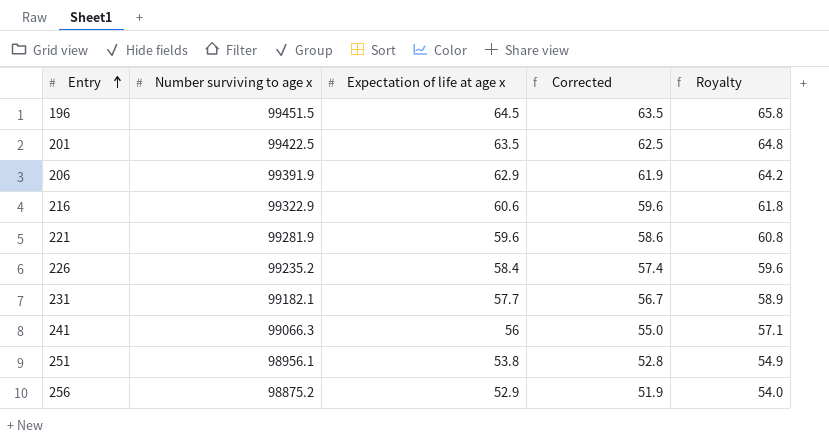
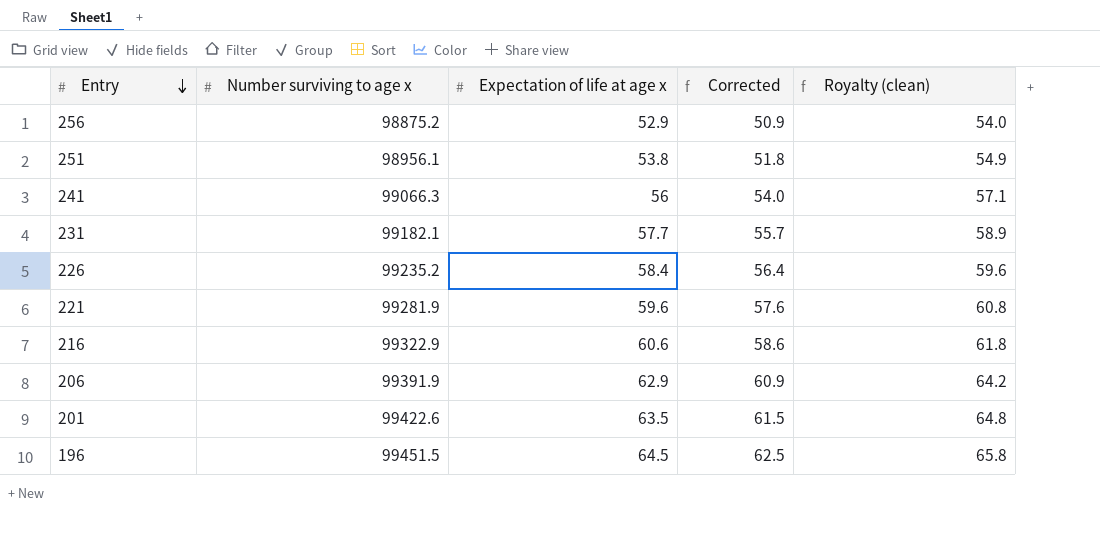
row order: Entry ascending -> Entry descending
column Corrected | formula: [Expectation of life at age x] - 1 -> [Expectation of life at age x] - 2
column name: Royalty -> Royalty (clean)
201 | Number surviving to age x: 99422.5 -> 99422.6

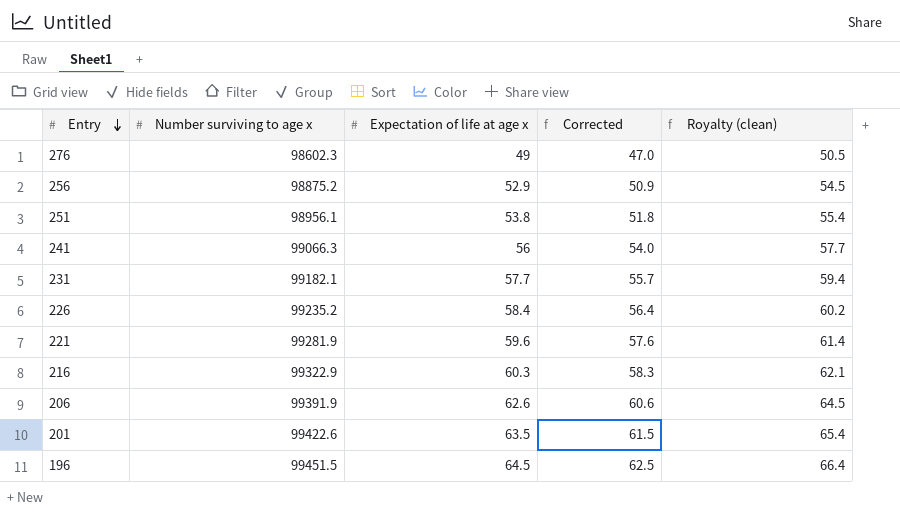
column Royalty (clean) | formula: [Expectation of life at age x] * 1.02 -> [Expectation of life at age x] * 1.03
row 276: none -> 98602.3 | 49 | 47.0 | 50.5
216 | Expectation of life at age x: 60.6 -> 60.3
216 | Corrected: 58.6 -> 58.3
206 | Expectation of life at age x: 62.9 -> 62.6
206 | Corrected: 60.9 -> 60.6

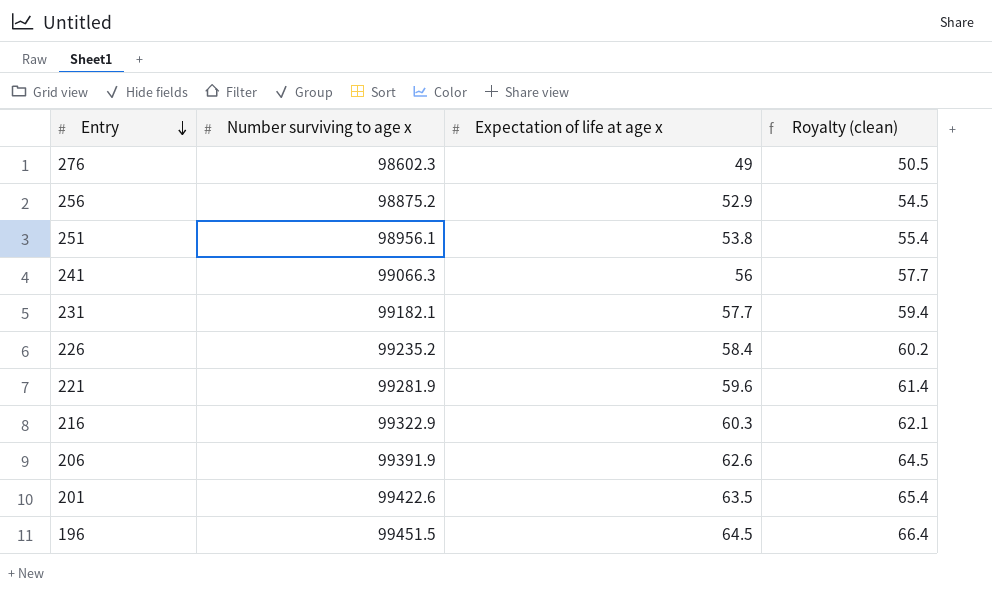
column Corrected | formula: [Expectation of life at age x] - 2 -> none

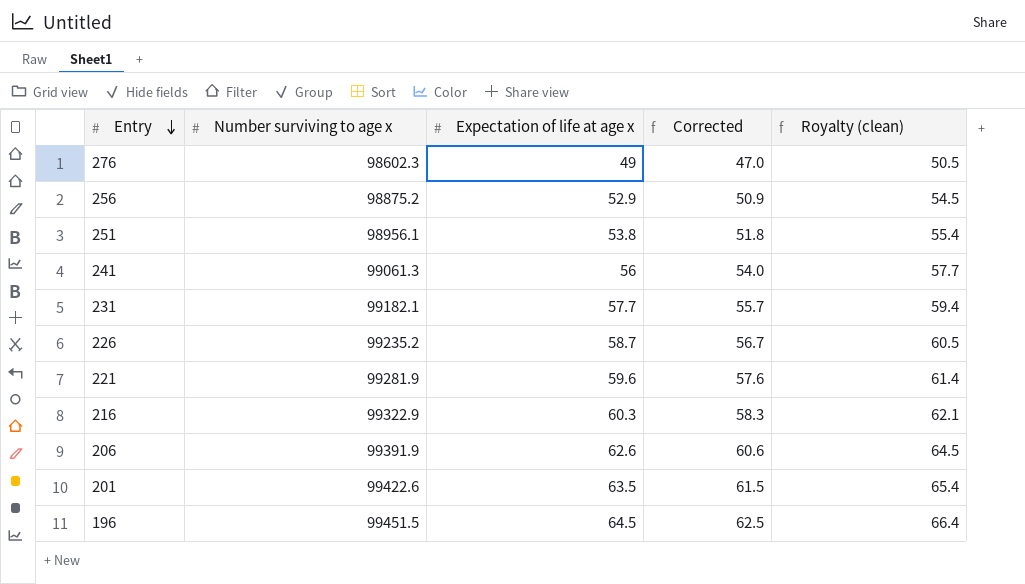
column Corrected | formula: none -> [Expectation of life at age x] - 2
241 | Number surviving to age x: 99066.3 -> 99061.3
226 | Expectation of life at age x: 58.4 -> 58.7
226 | Royalty (clean): 60.2 -> 60.5

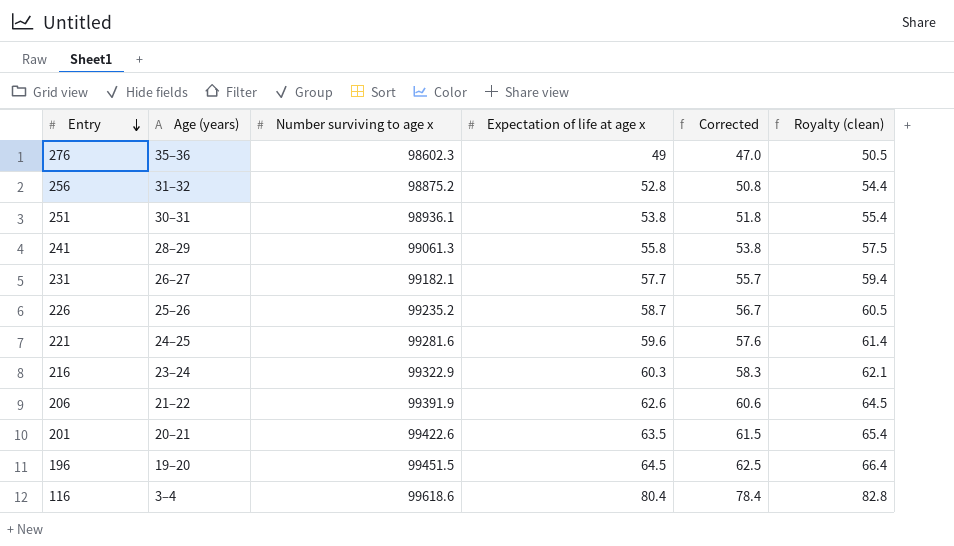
column Age (years) | position: none -> 2
256 | Expectation of life at age x: 52.9 -> 52.8
256 | Corrected: 50.9 -> 50.8
256 | Royalty (clean): 54.5 -> 54.4
251 | Number surviving to age x: 98956.1 -> 98936.1
241 | Expectation of life at age x: 56 -> 55.8
241 | Corrected: 54.0 -> 53.8
241 | Royalty (clean): 57.7 -> 57.5
221 | Number surviving to age x: 99281.9 -> 99281.6
row 116: none -> 3–4 | 99618.6 | 80.4 | 78.4 | 82.8

